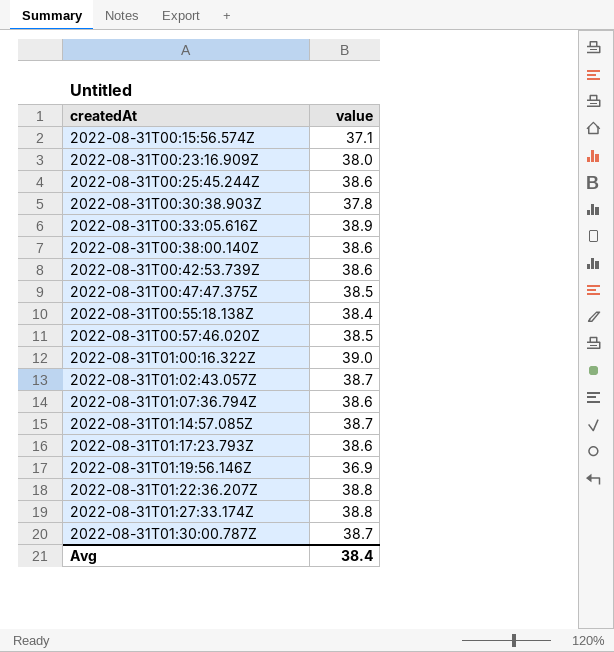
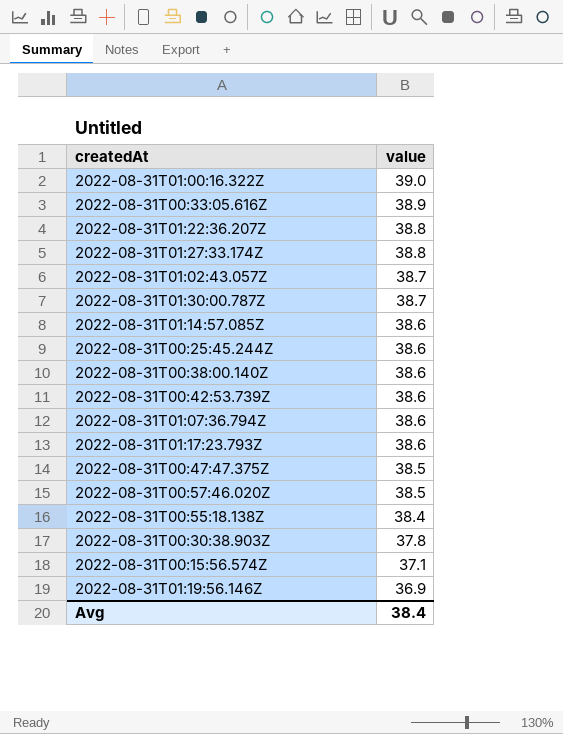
row order: createdAt ascending -> value descending
row 2022-08-31T00:23:16.909Z: 38.0 -> none
2022-08-31T01:14:57.085Z | value: 38.7 -> 38.6

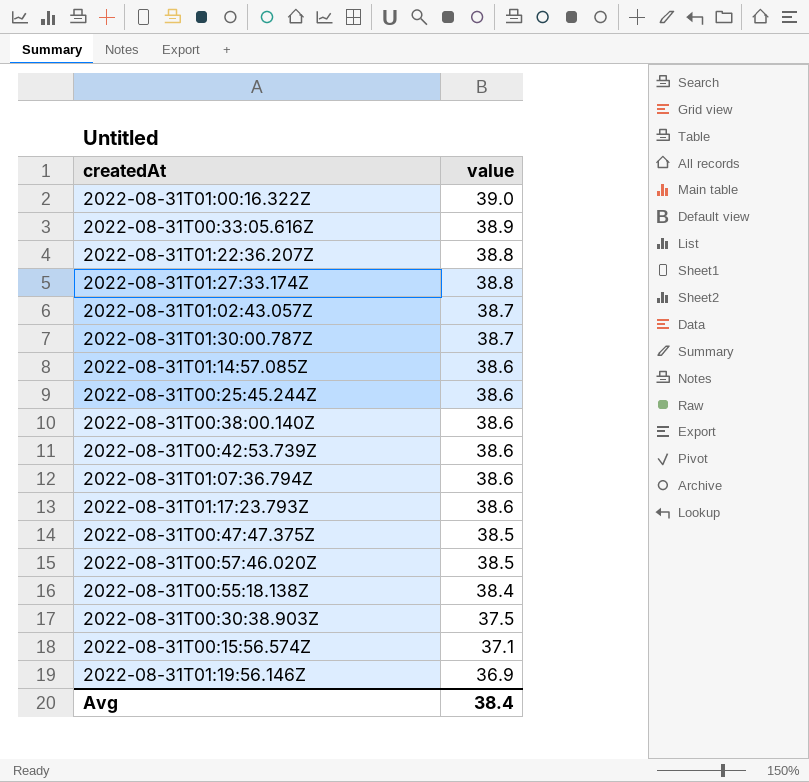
2022-08-31T00:30:38.903Z | value: 37.8 -> 37.5

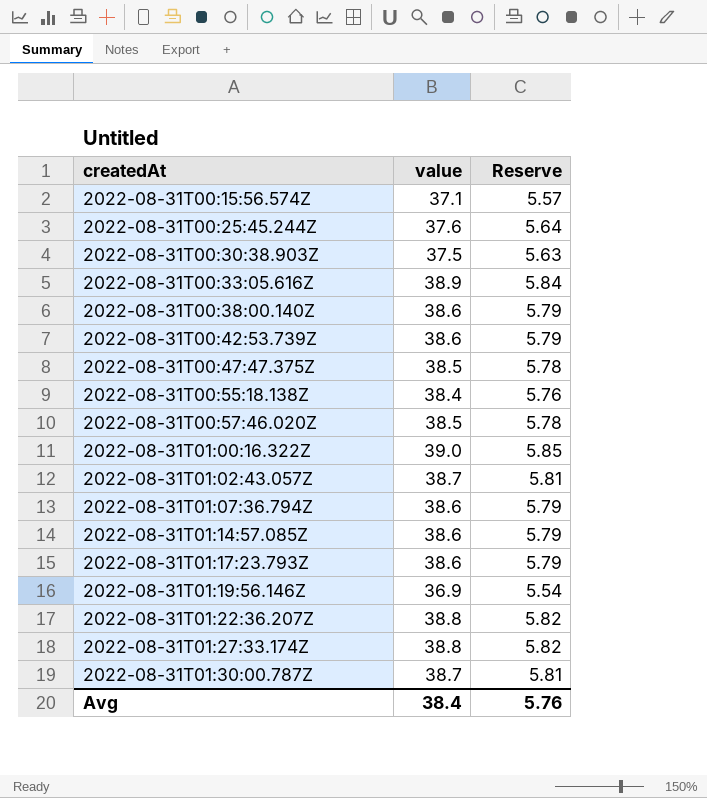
row order: value descending -> createdAt ascending
column Reserve | formula: none -> [value] * 0.15
2022-08-31T00:25:45.244Z | value: 38.6 -> 37.6

